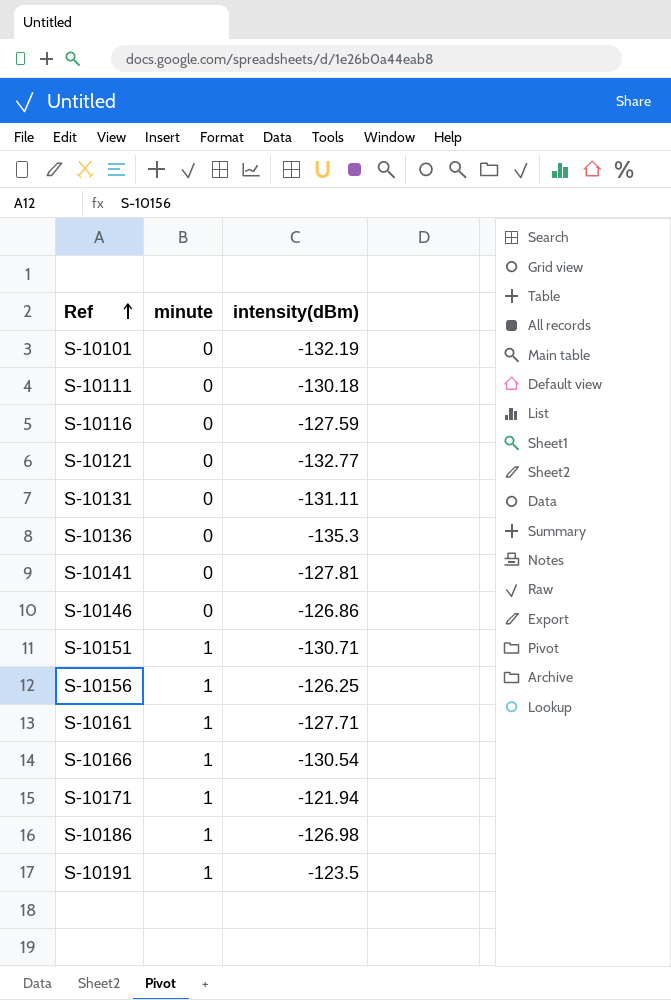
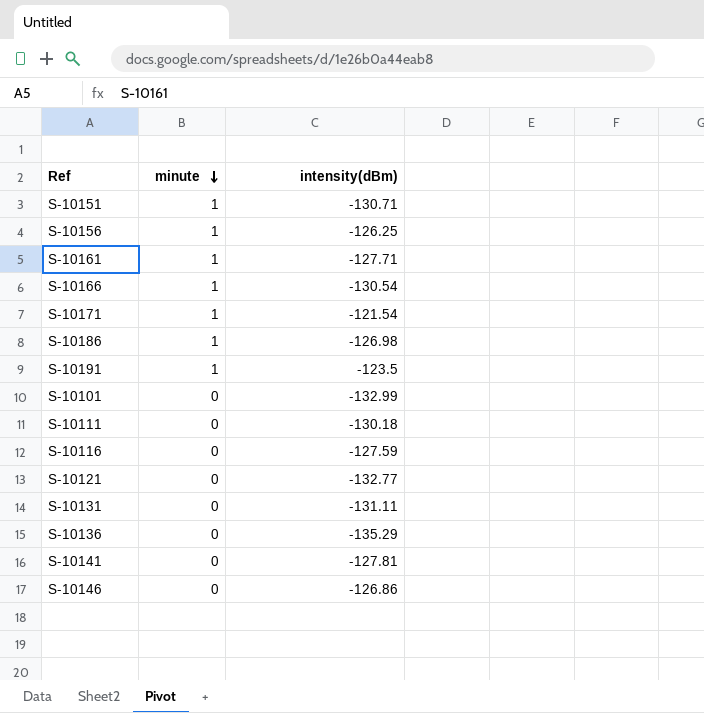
row order: Ref ascending -> minute descending
S-10171 | intensity(dBm): -121.94 -> -121.54
S-10101 | intensity(dBm): -132.19 -> -132.99
S-10136 | intensity(dBm): -135.3 -> -135.29

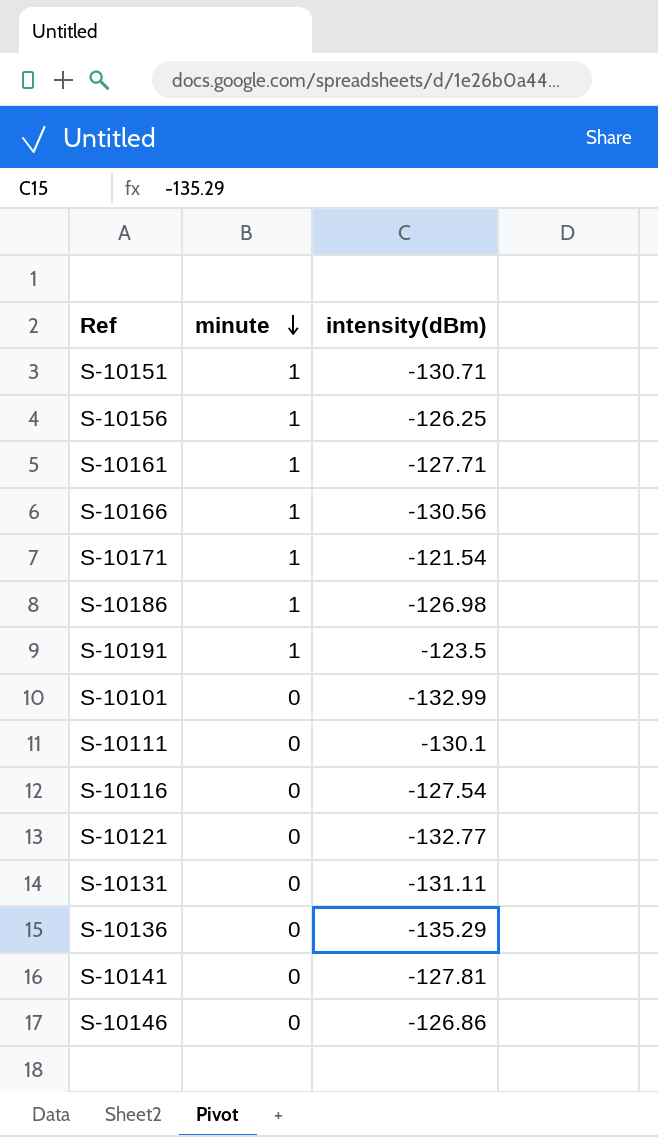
S-10166 | intensity(dBm): -130.54 -> -130.56
S-10111 | intensity(dBm): -130.18 -> -130.1
S-10116 | intensity(dBm): -127.59 -> -127.54

